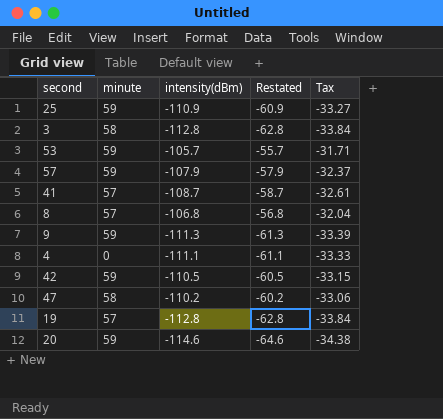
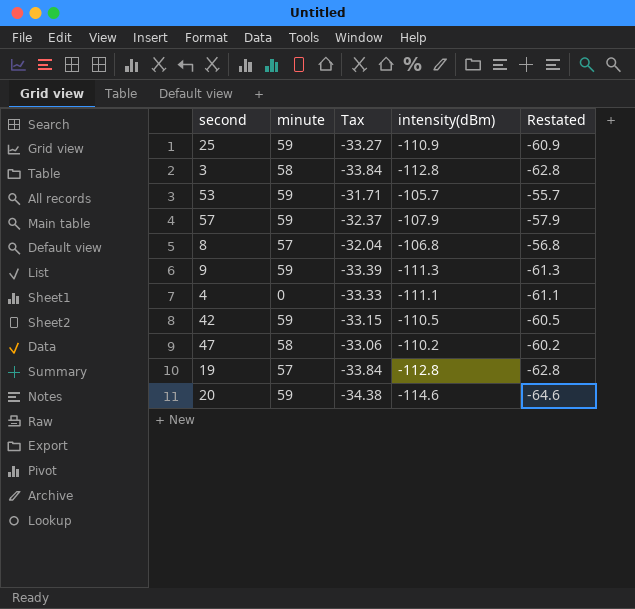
column Tax | position: 5 -> 3
row 41: 57 | -108.7 | -58.7 | -32.61 -> none

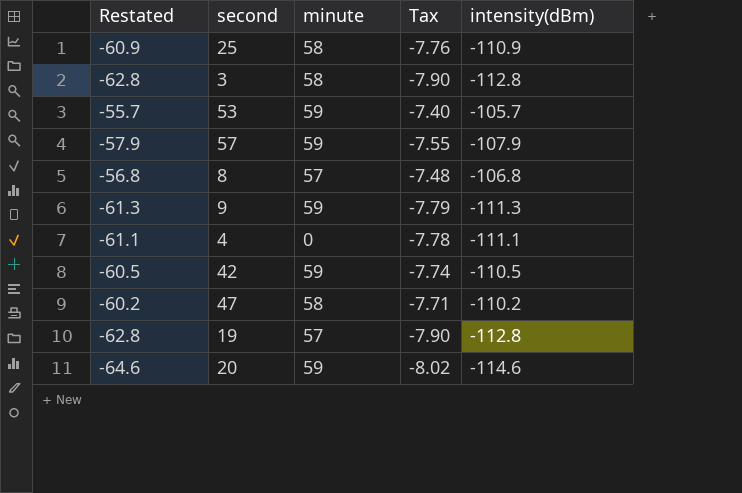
column Restated | position: 5 -> 1
column Tax | formula: [intensity(dBm)] * 0.3 -> [intensity(dBm)] * 0.07
25 | minute: 59 -> 58

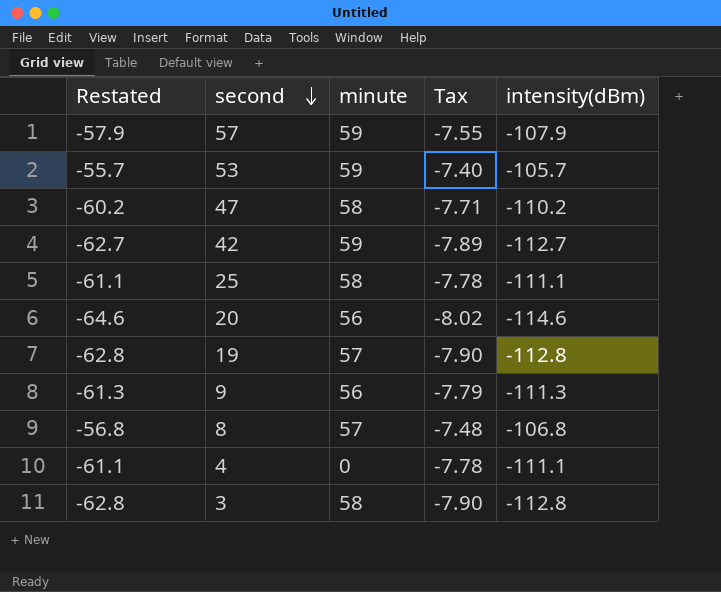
row order: none -> second descending
42 | Restated: -60.5 -> -62.7
42 | Tax: -7.74 -> -7.89
42 | intensity(dBm): -110.5 -> -112.7
25 | Restated: -60.9 -> -61.1
25 | Tax: -7.76 -> -7.78
25 | intensity(dBm): -110.9 -> -111.1
20 | minute: 59 -> 56
9 | minute: 59 -> 56

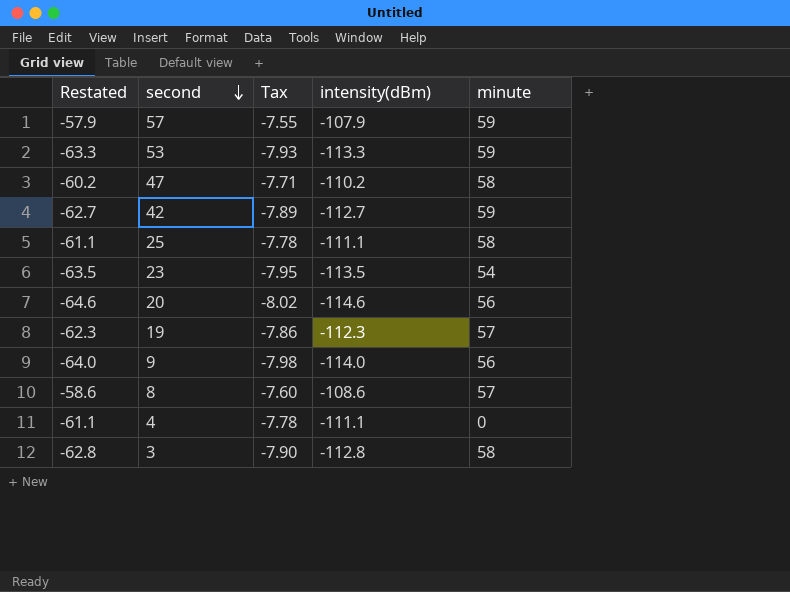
column minute | position: 3 -> 5
53 | Restated: -55.7 -> -63.3
53 | Tax: -7.40 -> -7.93
53 | intensity(dBm): -105.7 -> -113.3
row 23: none -> -63.5 | -7.95 | -113.5 | 54
19 | Restated: -62.8 -> -62.3
19 | Tax: -7.90 -> -7.86
19 | intensity(dBm): -112.8 -> -112.3
9 | Restated: -61.3 -> -64.0
9 | Tax: -7.79 -> -7.98
9 | intensity(dBm): -111.3 -> -114.0
8 | Restated: -56.8 -> -58.6
8 | Tax: -7.48 -> -7.60
8 | intensity(dBm): -106.8 -> -108.6

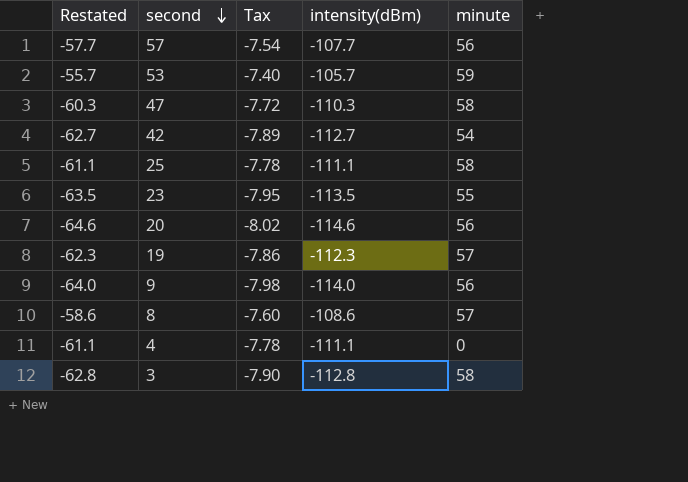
57 | Restated: -57.9 -> -57.7
57 | Tax: -7.55 -> -7.54
57 | intensity(dBm): -107.9 -> -107.7
57 | minute: 59 -> 56
53 | Restated: -63.3 -> -55.7
53 | Tax: -7.93 -> -7.40
53 | intensity(dBm): -113.3 -> -105.7
47 | Restated: -60.2 -> -60.3
47 | Tax: -7.71 -> -7.72
47 | intensity(dBm): -110.2 -> -110.3
42 | minute: 59 -> 54
23 | minute: 54 -> 55

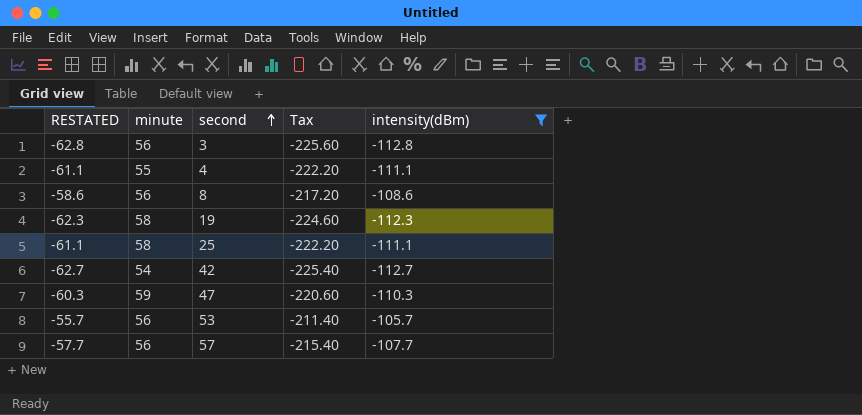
filter: none -> intensity(dBm) >= -112.8
row order: second descending -> second ascending
column name: Restated -> RESTATED
column minute | position: 5 -> 2
column Tax | formula: [intensity(dBm)] * 0.07 -> [intensity(dBm)] * 2
3 | minute: 58 -> 56
4 | minute: 0 -> 55
8 | minute: 57 -> 56
19 | minute: 57 -> 58
47 | minute: 58 -> 59
53 | minute: 59 -> 56

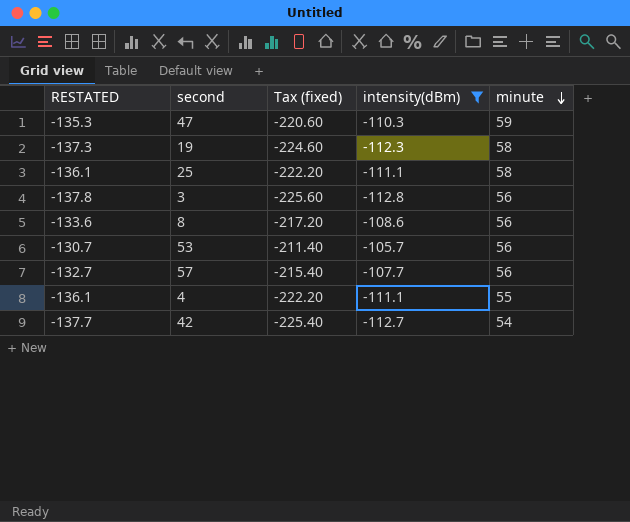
row order: second ascending -> minute descending
column RESTATED | formula: [intensity(dBm)] + 50 -> [intensity(dBm)] - 25
column name: Tax -> Tax (fixed)
column minute | position: 2 -> 5

